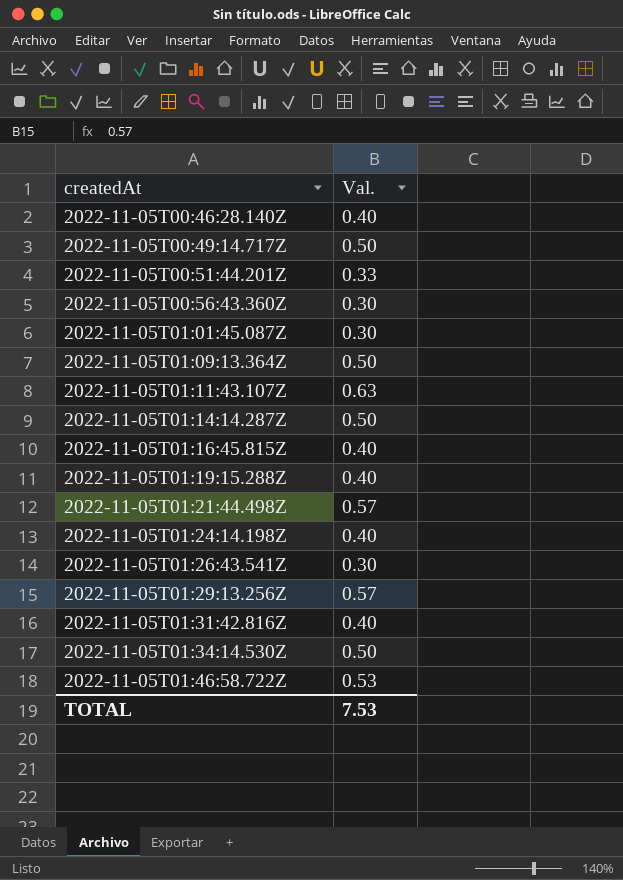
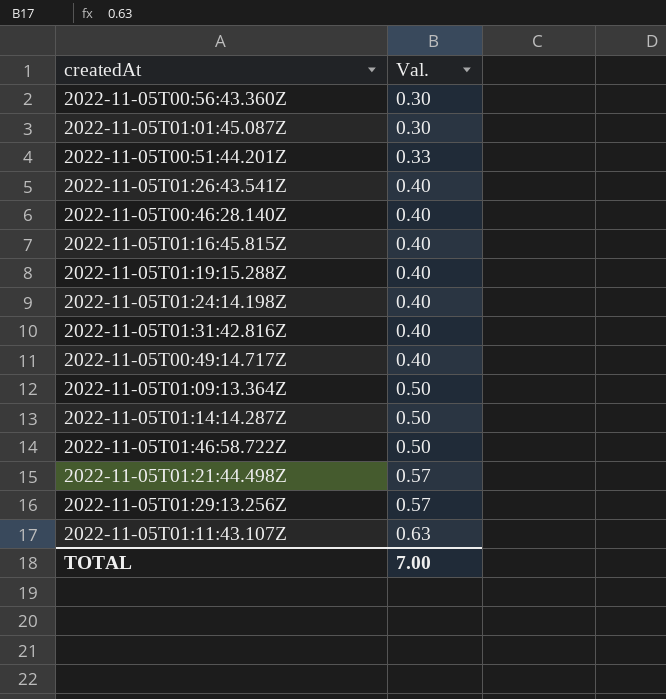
row order: createdAt ascending -> Val. ascending
row 2022-11-05T01:34:14.530Z: 0.50 -> none
2022-11-05T01:26:43.541Z | Val.: 0.30 -> 0.40
2022-11-05T00:49:14.717Z | Val.: 0.50 -> 0.40
2022-11-05T01:46:58.722Z | Val.: 0.53 -> 0.50
TOTAL | Val.: 7.53 -> 7.00

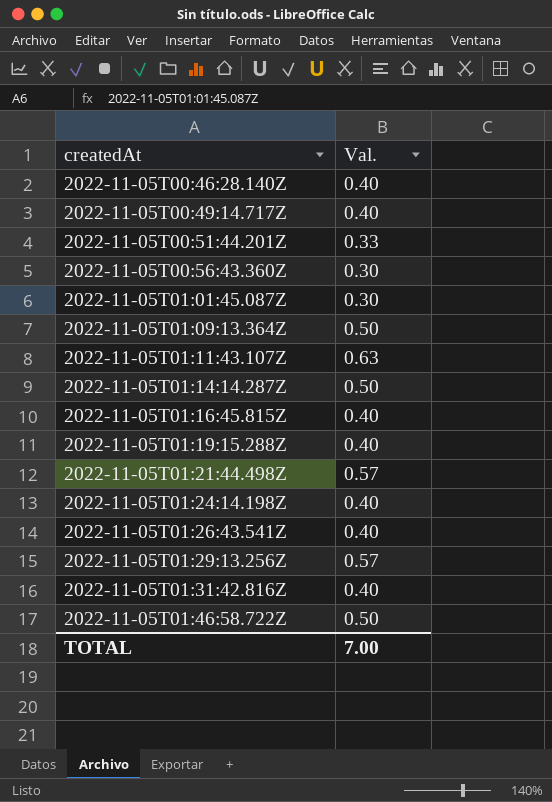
row order: Val. ascending -> createdAt ascending

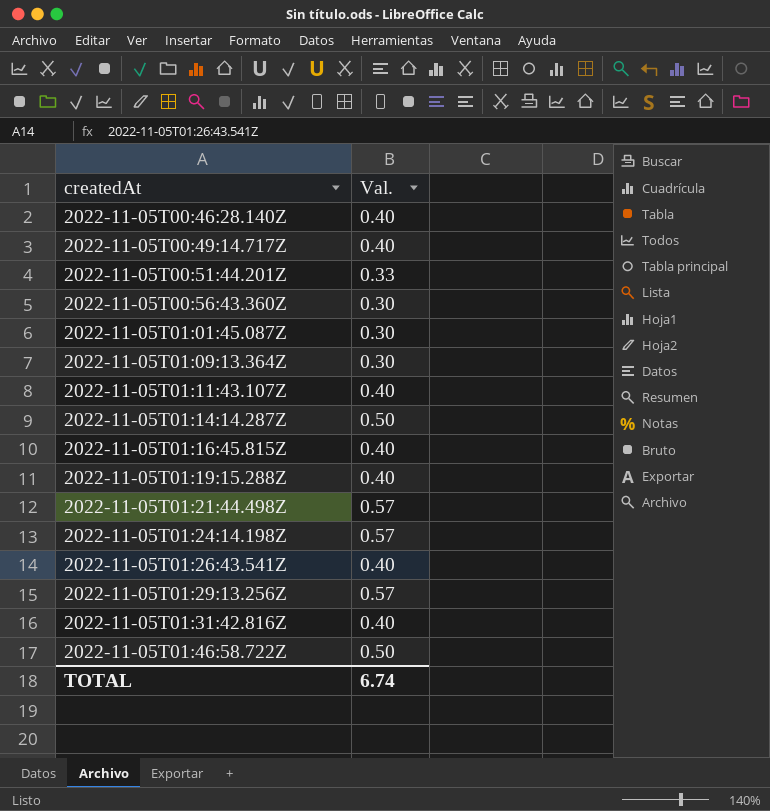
2022-11-05T01:09:13.364Z | Val.: 0.50 -> 0.30
2022-11-05T01:11:43.107Z | Val.: 0.63 -> 0.40
2022-11-05T01:24:14.198Z | Val.: 0.40 -> 0.57
TOTAL | Val.: 7.00 -> 6.74

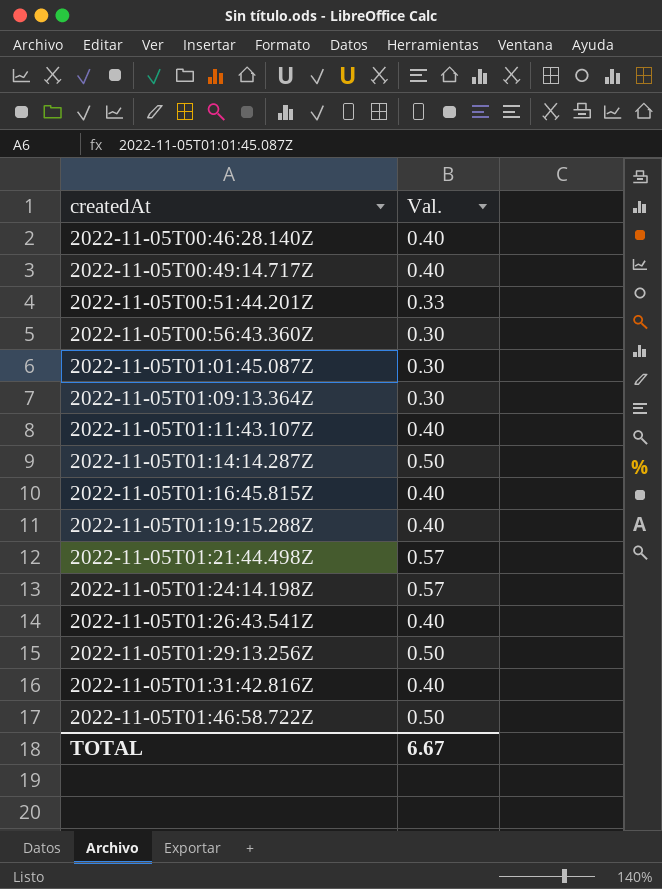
2022-11-05T01:29:13.256Z | Val.: 0.57 -> 0.50
TOTAL | Val.: 6.74 -> 6.67

